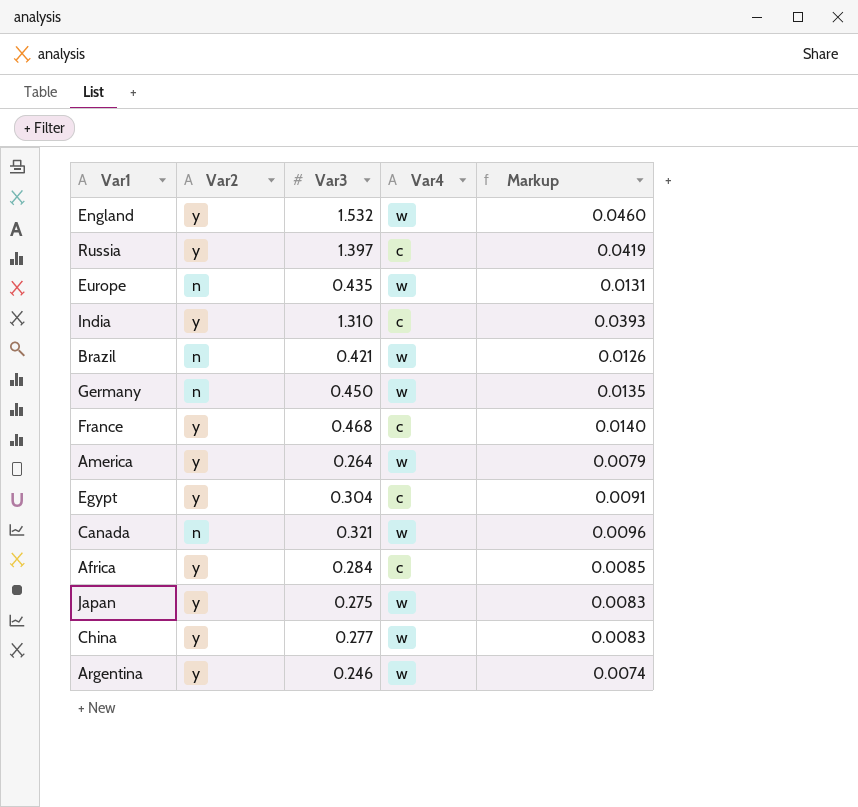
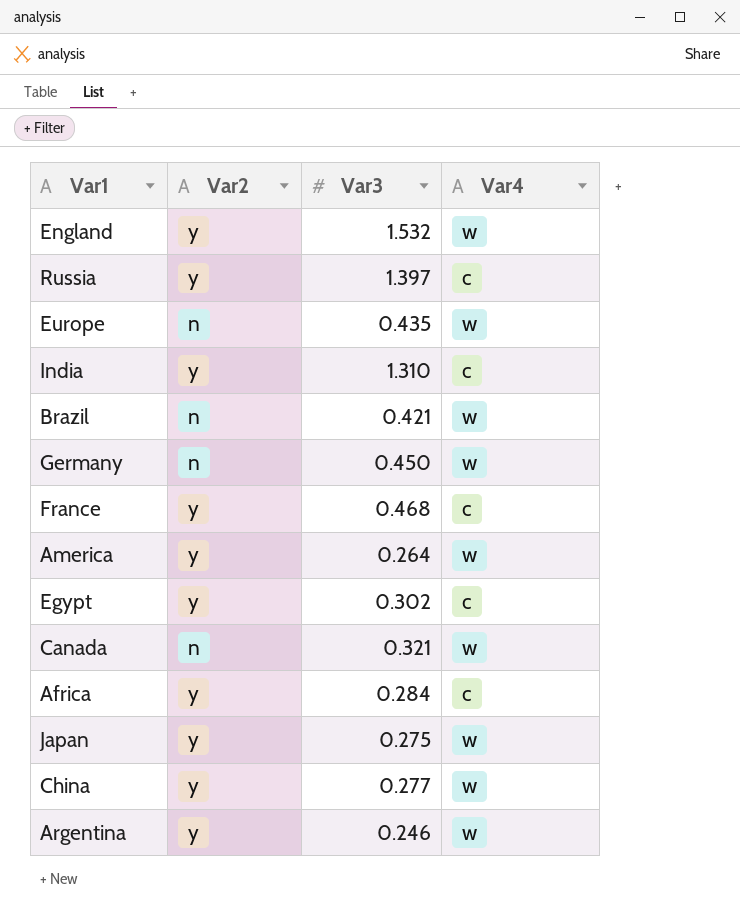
column Markup | formula: [Var3] * 0.03 -> none
Egypt | Var3: 0.304 -> 0.302

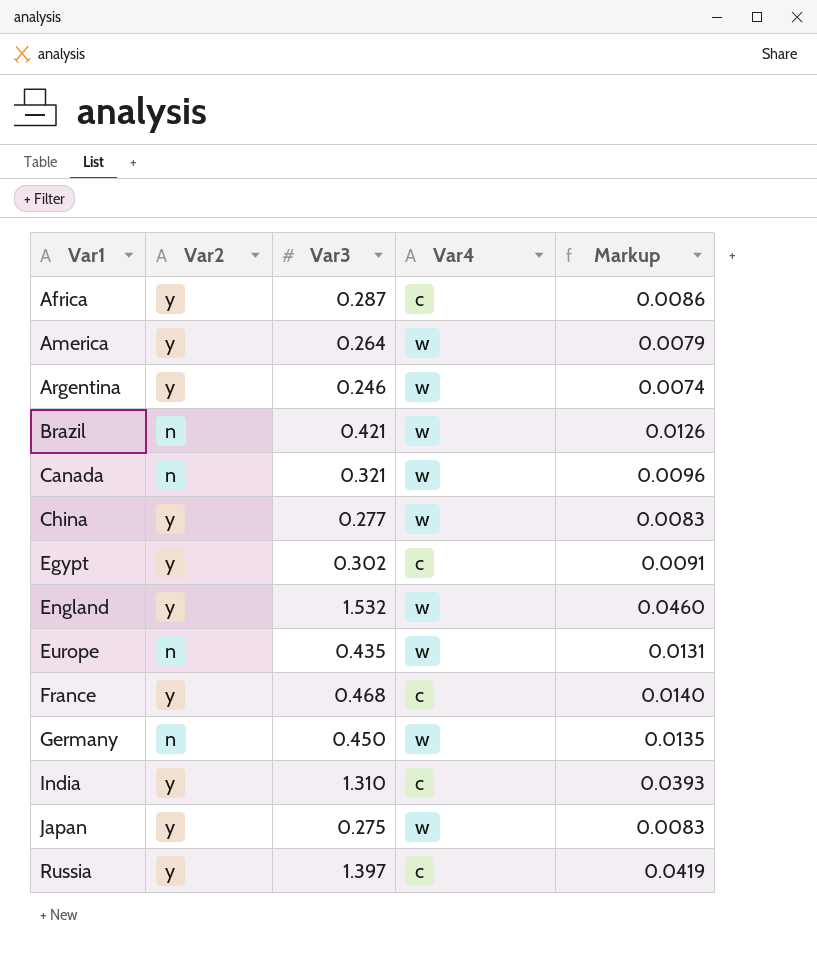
row order: none -> Var1 ascending
column Markup | formula: none -> [Var3] * 0.03
Africa | Var3: 0.284 -> 0.287

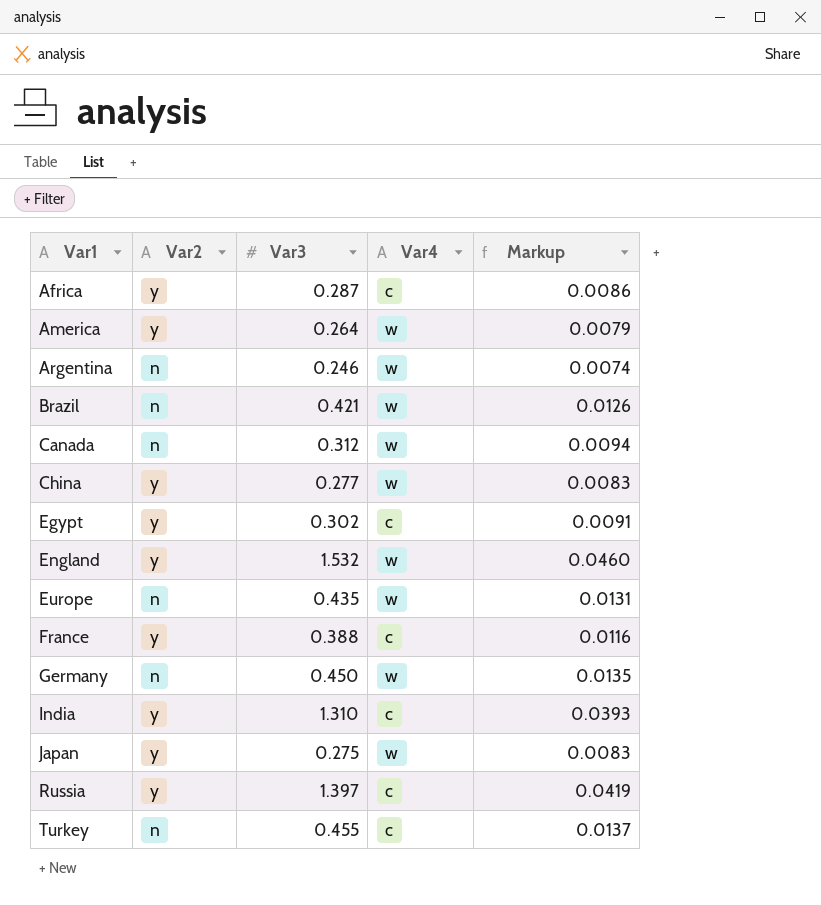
Argentina | Var2: y -> n
Canada | Var3: 0.321 -> 0.312
Canada | Markup: 0.0096 -> 0.0094
France | Var3: 0.468 -> 0.388
France | Markup: 0.0140 -> 0.0116
row Turkey: none -> n | 0.455 | c | 0.0137

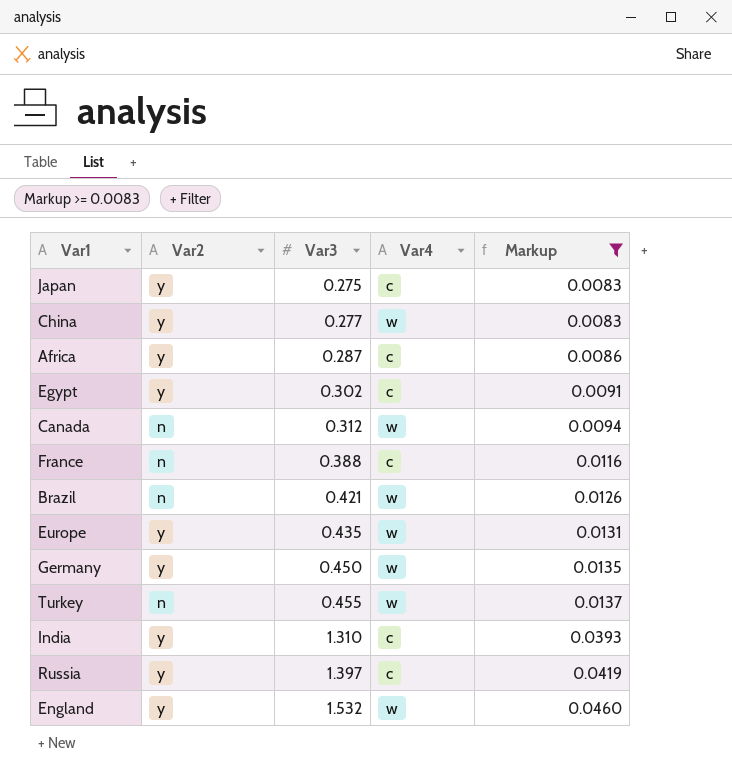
filter: none -> Markup >= 0.0083
row order: Var1 ascending -> Var3 ascending
Japan | Var4: w -> c
France | Var2: y -> n
Europe | Var2: n -> y
Germany | Var2: n -> y
Turkey | Var4: c -> w

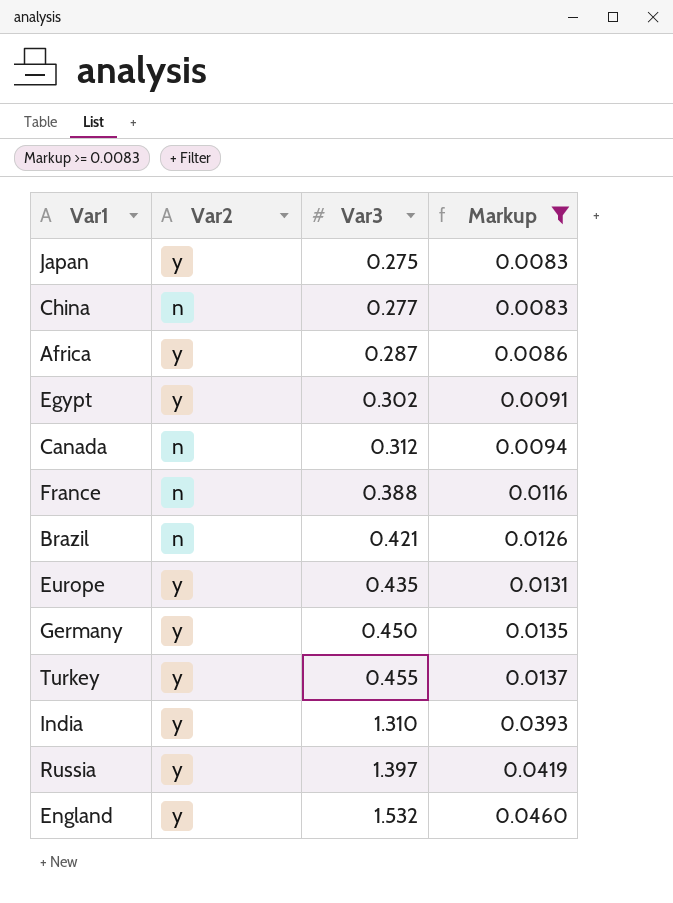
column Var4 | position: 4 -> none
China | Var2: y -> n
Turkey | Var2: n -> y

